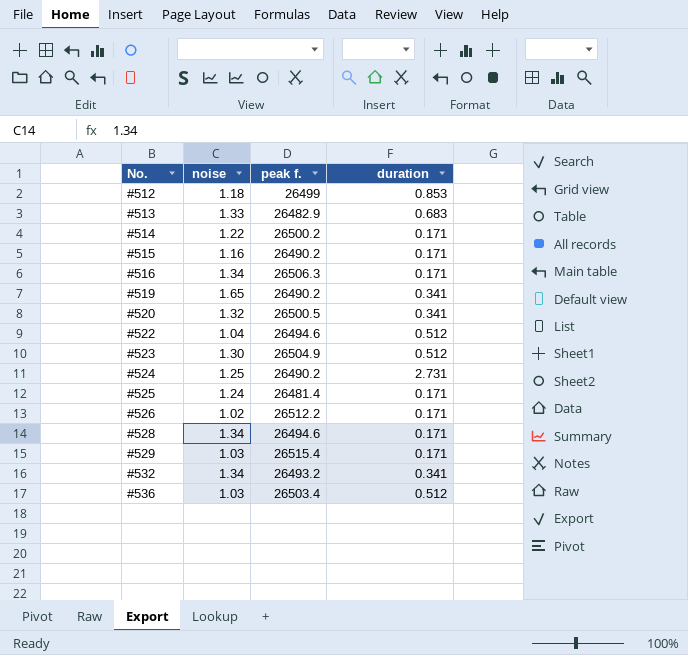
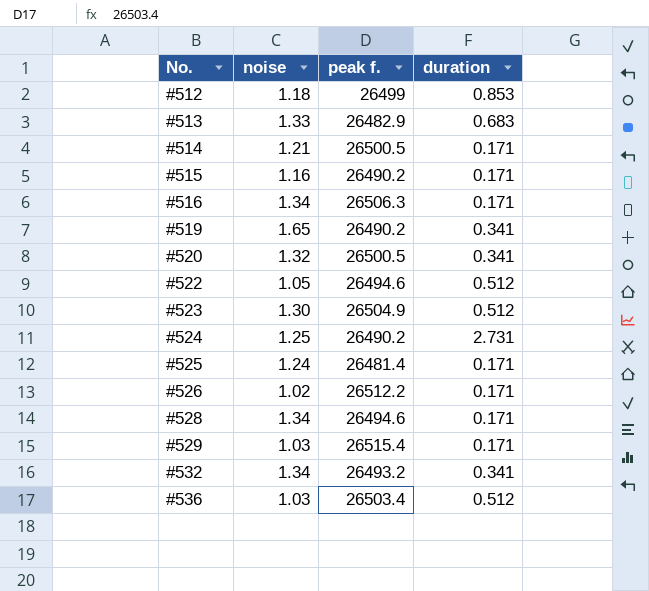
#514 | noise: 1.22 -> 1.21
#514 | peak f.: 26500.2 -> 26500.5
#522 | noise: 1.04 -> 1.05

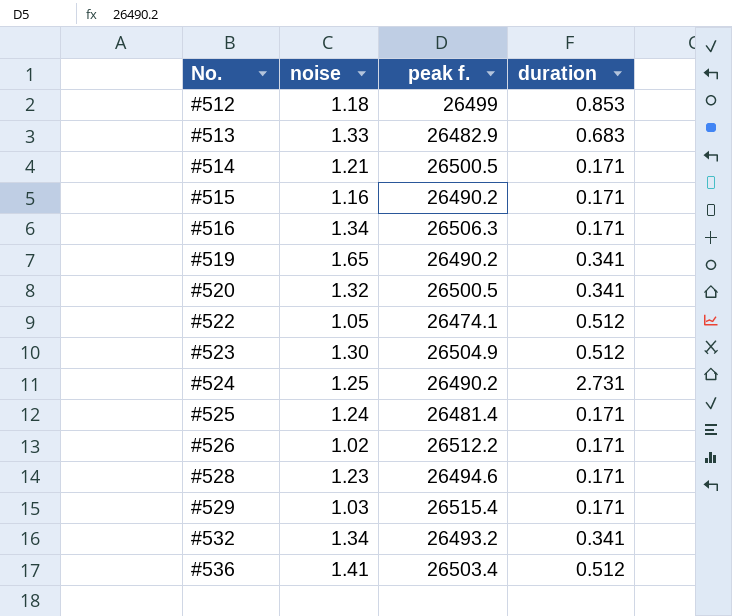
#522 | peak f.: 26494.6 -> 26474.1
#528 | noise: 1.34 -> 1.23
#536 | noise: 1.03 -> 1.41

